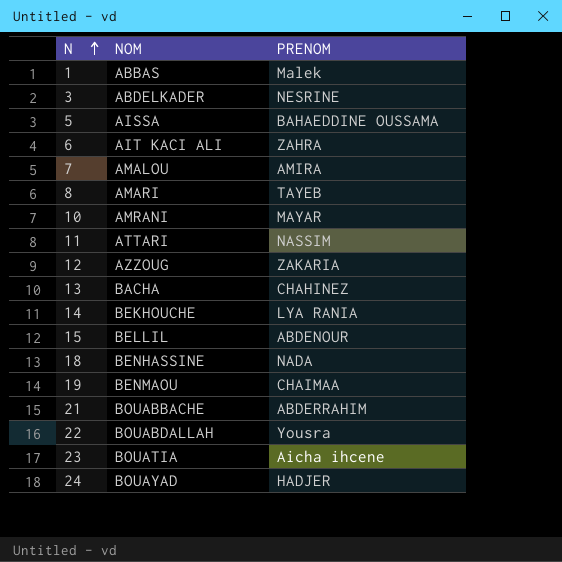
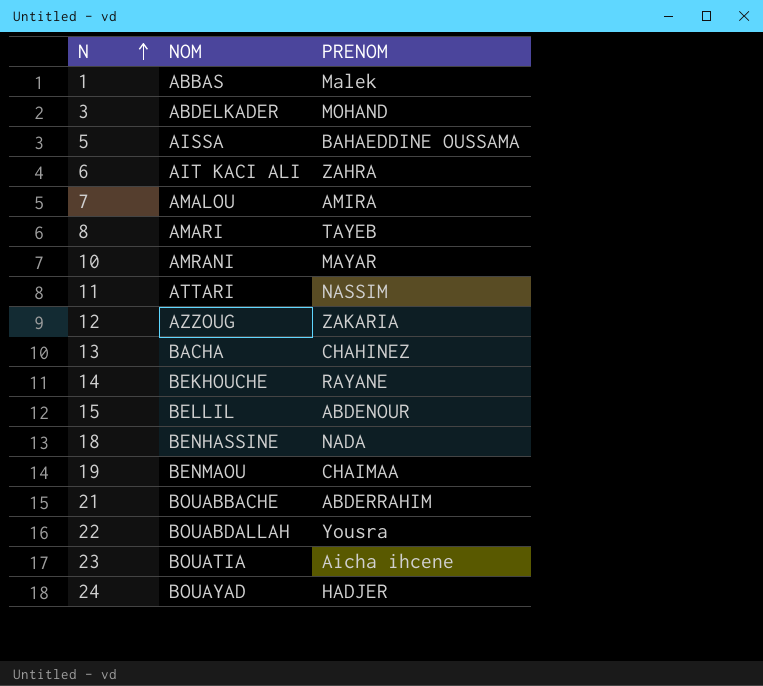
3 | PRENOM: NESRINE -> MOHAND
14 | PRENOM: LYA RANIA -> RAYANE

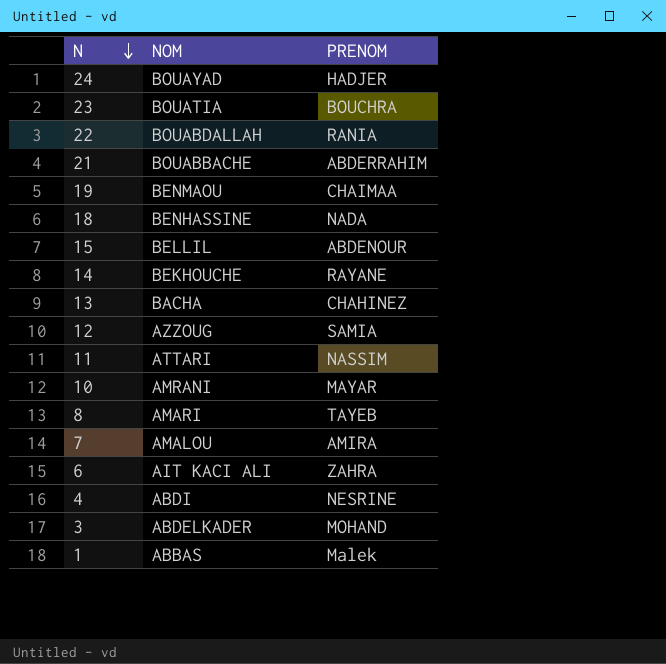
row order: N ascending -> N descending
row 5: AISSA | BAHAEDDINE OUSSAMA -> none
23 | PRENOM: Aicha ihcene -> BOUCHRA
22 | PRENOM: Yousra -> RANIA
12 | PRENOM: ZAKARIA -> SAMIA
row 4: none -> ABDI | NESRINE

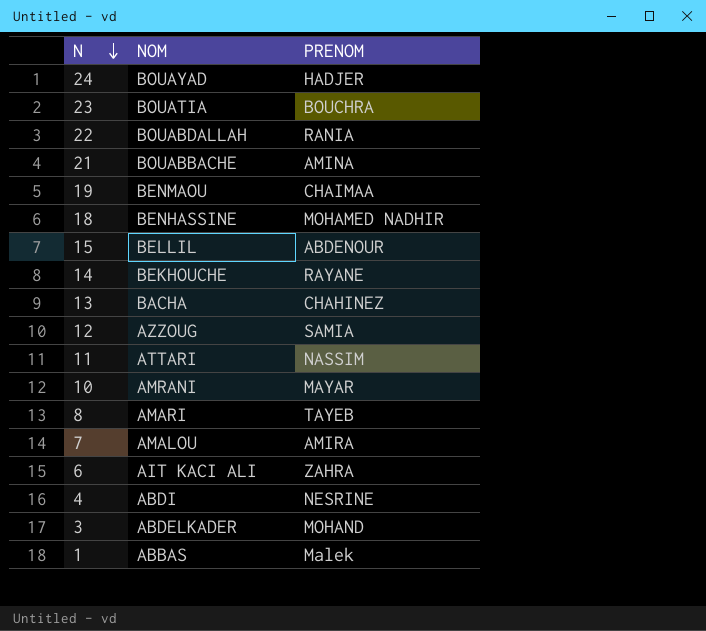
21 | PRENOM: ABDERRAHIM -> AMINA
18 | PRENOM: NADA -> MOHAMED NADHIR

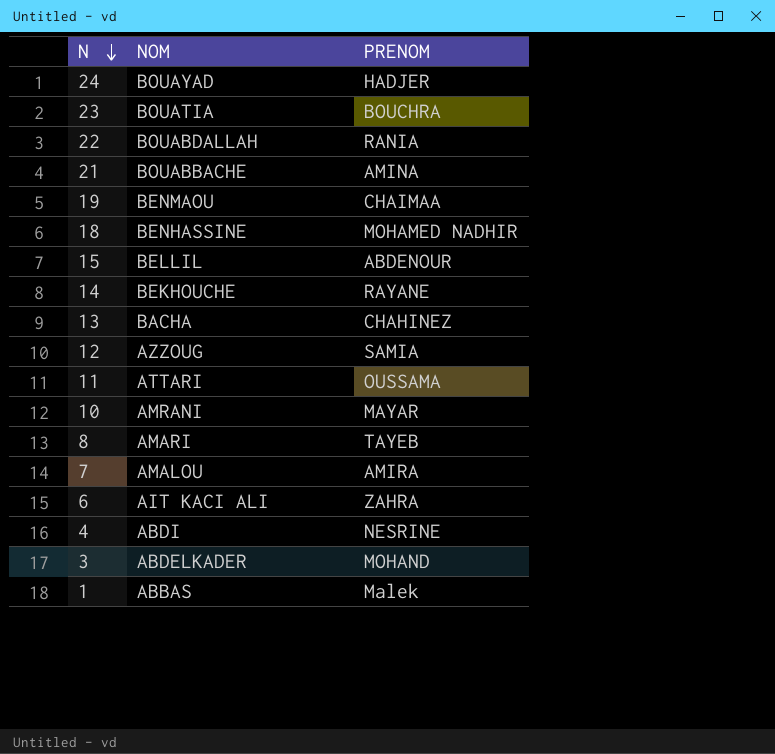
11 | PRENOM: NASSIM -> OUSSAMA

